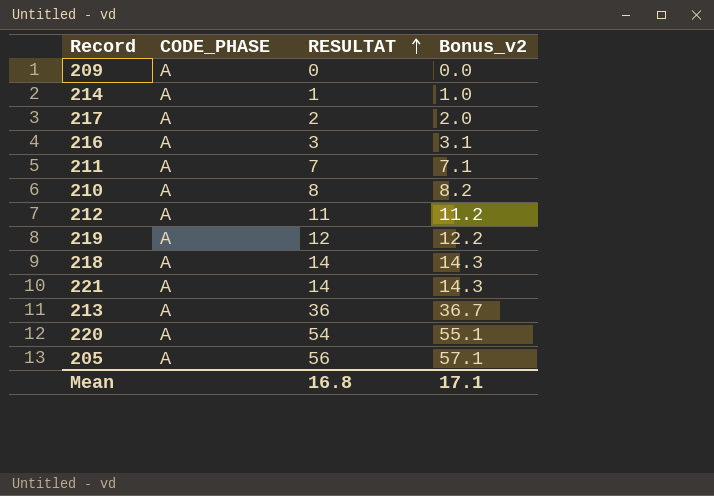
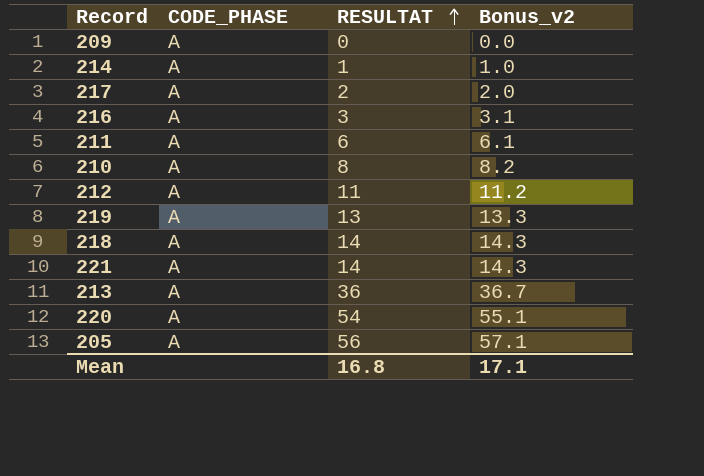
211 | RESULTAT: 7 -> 6
211 | Bonus_v2: 7.1 -> 6.1
219 | RESULTAT: 12 -> 13
219 | Bonus_v2: 12.2 -> 13.3

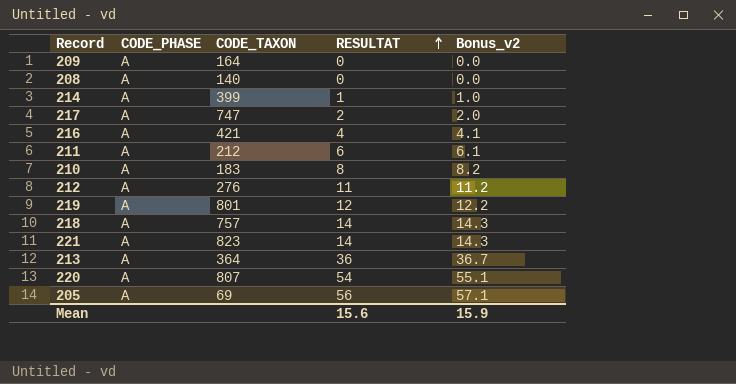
column CODE_TAXON | position: none -> 3
row 208: none -> A | 140 | 0 | 0.0
216 | RESULTAT: 3 -> 4
216 | Bonus_v2: 3.1 -> 4.1
219 | RESULTAT: 13 -> 12
219 | Bonus_v2: 13.3 -> 12.2
Mean | RESULTAT: 16.8 -> 15.6
Mean | Bonus_v2: 17.1 -> 15.9

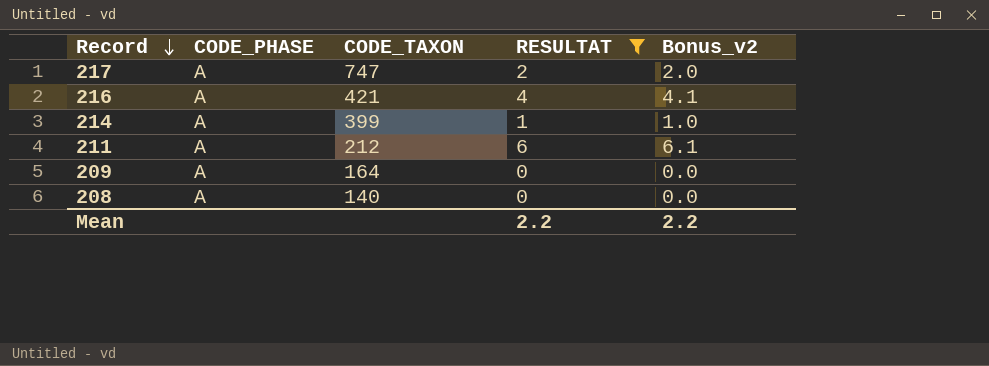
filter: none -> RESULTAT <= 6
row order: RESULTAT ascending -> Record descending
Mean | RESULTAT: 15.6 -> 2.2
Mean | Bonus_v2: 15.9 -> 2.2

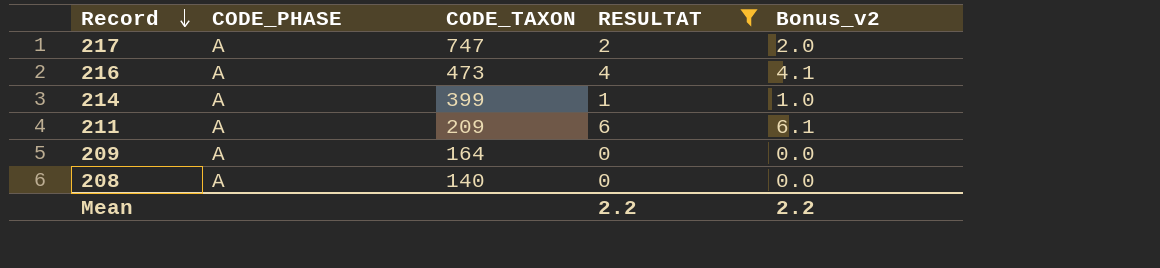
216 | CODE_TAXON: 421 -> 473
211 | CODE_TAXON: 212 -> 209

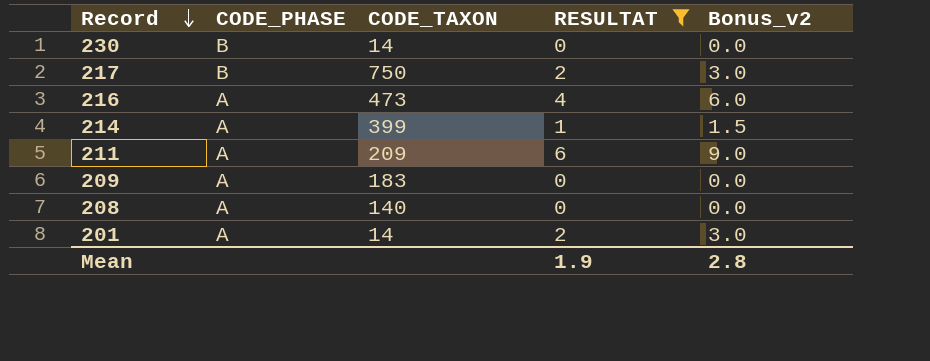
column Bonus_v2 | formula: [RESULTAT] * 1.02 -> [RESULTAT] * 1.5
row 230: none -> B | 14 | 0 | 0.0
217 | CODE_PHASE: A -> B
217 | CODE_TAXON: 747 -> 750
209 | CODE_TAXON: 164 -> 183
row 201: none -> A | 14 | 2 | 3.0
Mean | RESULTAT: 2.2 -> 1.9
Mean | Bonus_v2: 2.2 -> 2.8

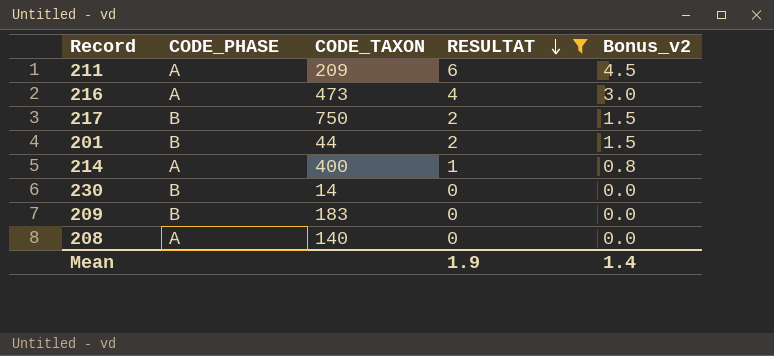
row order: Record descending -> RESULTAT descending
column Bonus_v2 | formula: [RESULTAT] * 1.5 -> [RESULTAT] * 0.75
201 | CODE_PHASE: A -> B
201 | CODE_TAXON: 14 -> 44
214 | CODE_TAXON: 399 -> 400
209 | CODE_PHASE: A -> B
Mean | Bonus_v2: 2.8 -> 1.4

